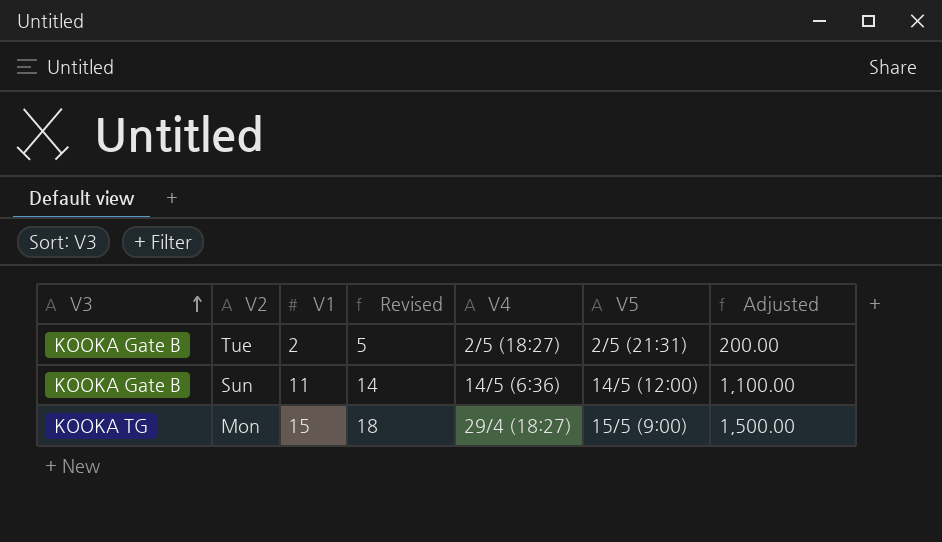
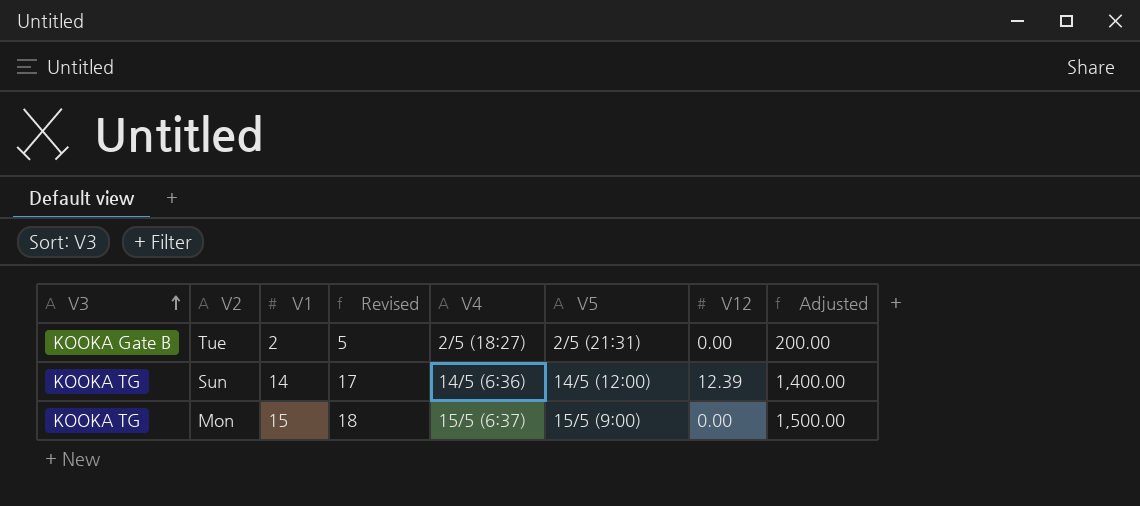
column V12 | position: none -> 7
Sun | V3: KOOKA Gate B -> KOOKA TG
Sun | V1: 11 -> 14
Sun | Revised: 14 -> 17
Sun | Adjusted: 1,100.00 -> 1,400.00
Mon | V4: 29/4 (18:27) -> 15/5 (6:37)

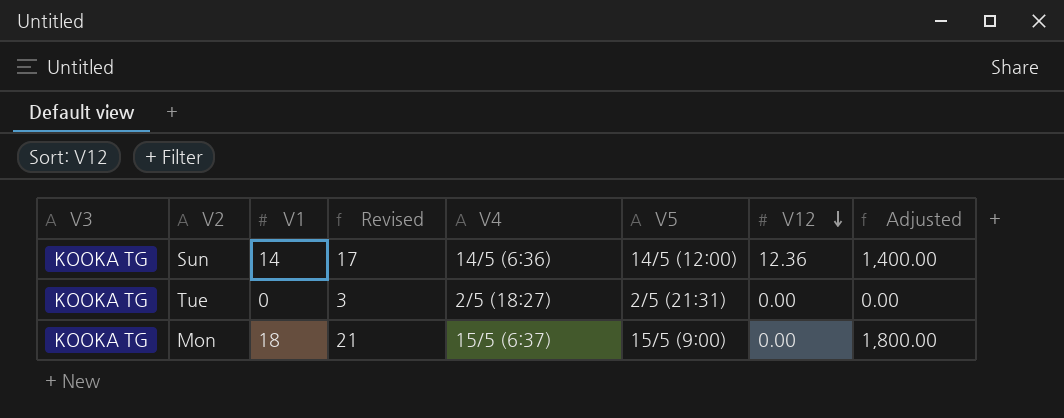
row order: V3 ascending -> V12 descending
Sun | V12: 12.39 -> 12.36
Tue | V3: KOOKA Gate B -> KOOKA TG
Tue | V1: 2 -> 0
Tue | Revised: 5 -> 3
Tue | Adjusted: 200.00 -> 0.00
Mon | V1: 15 -> 18
Mon | Revised: 18 -> 21
Mon | Adjusted: 1,500.00 -> 1,800.00

